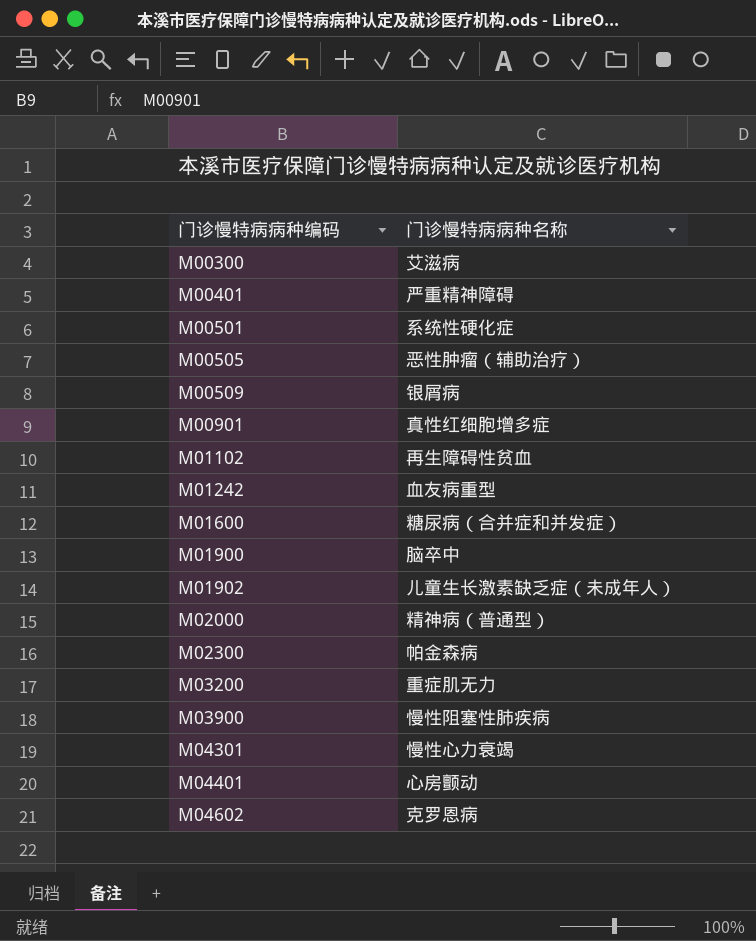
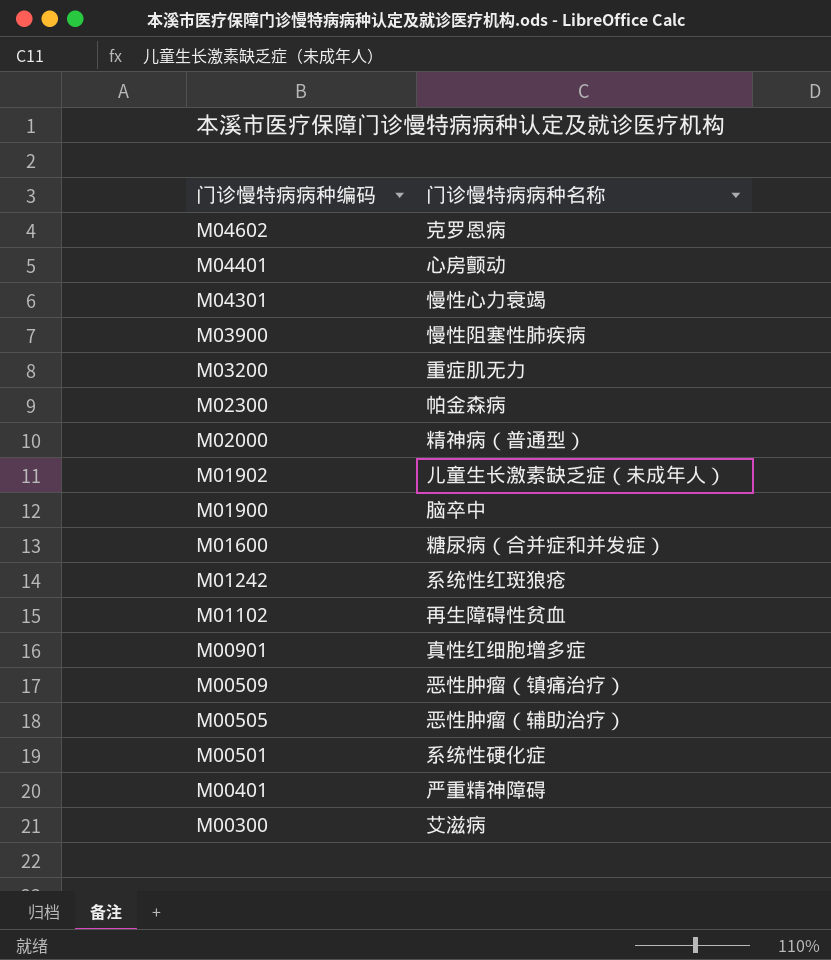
row order: 门诊慢特病病种编码 ascending -> 门诊慢特病病种编码 descending
M01242 | 门诊慢特病病种名称: 血友病重型 -> 系统性红斑狼疮
M00509 | 门诊慢特病病种名称: 银屑病 -> 恶性肿瘤（镇痛治疗）

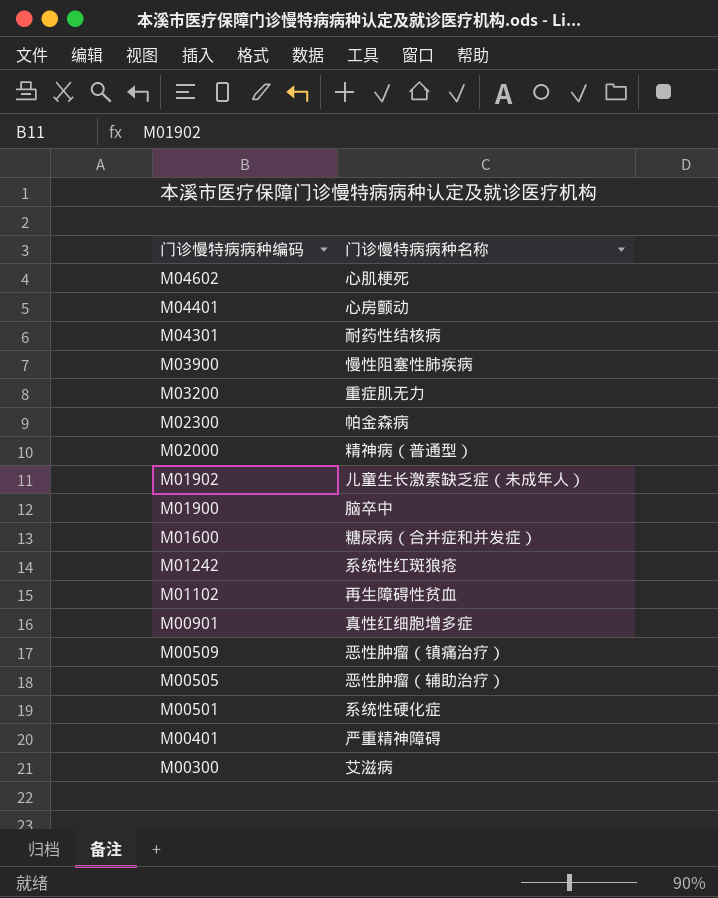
M04602 | 门诊慢特病病种名称: 克罗恩病 -> 心肌梗死
M04301 | 门诊慢特病病种名称: 慢性心力衰竭 -> 耐药性结核病

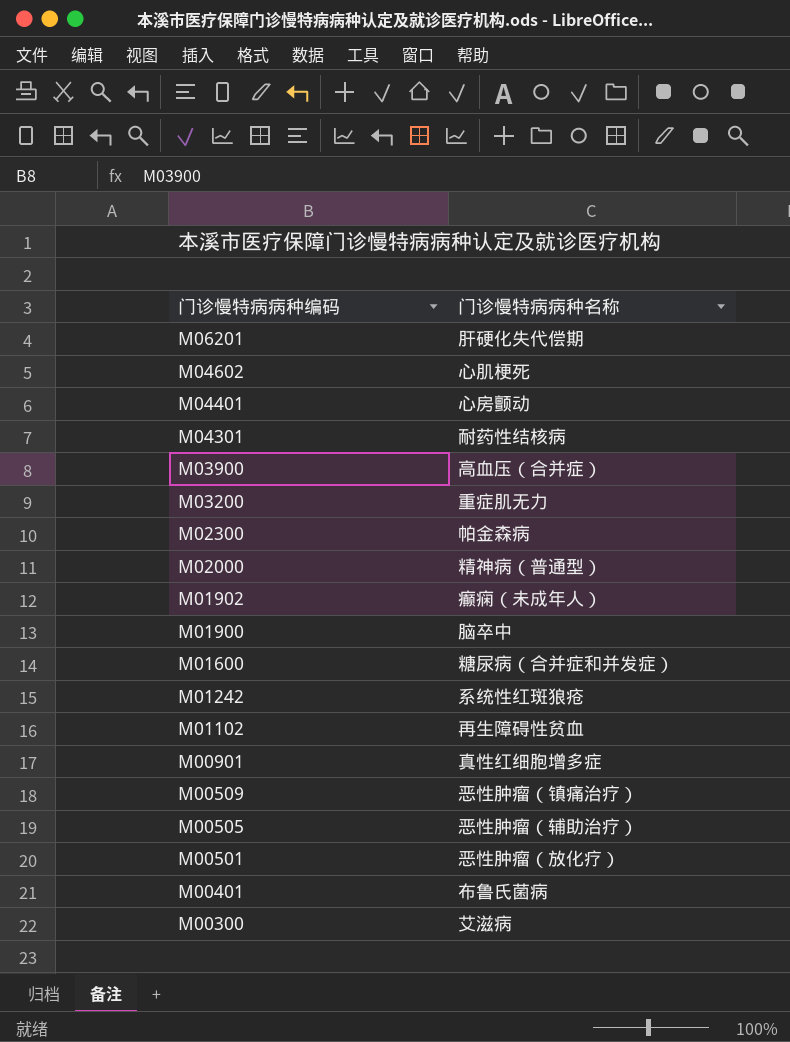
row M06201: none -> 肝硬化失代偿期
M03900 | 门诊慢特病病种名称: 慢性阻塞性肺疾病 -> 高血压（合并症）
M01902 | 门诊慢特病病种名称: 儿童生长激素缺乏症（未成年人） -> 癫痫（未成年人）
M00501 | 门诊慢特病病种名称: 系统性硬化症 -> 恶性肿瘤（放化疗）
M00401 | 门诊慢特病病种名称: 严重精神障碍 -> 布鲁氏菌病

